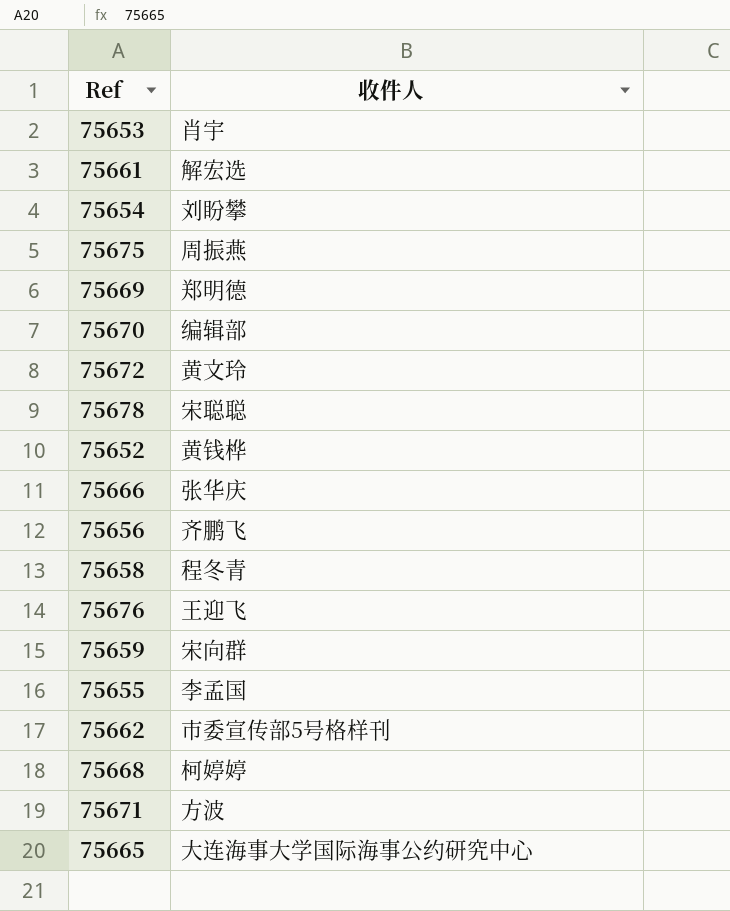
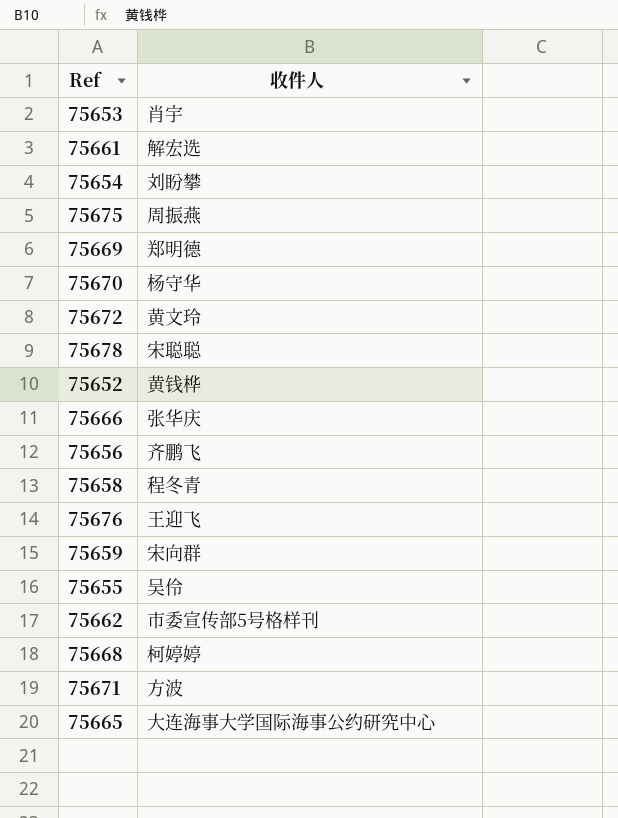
75670 | 收件人: 编辑部 -> 杨守华
75655 | 收件人: 李孟国 -> 吴伶

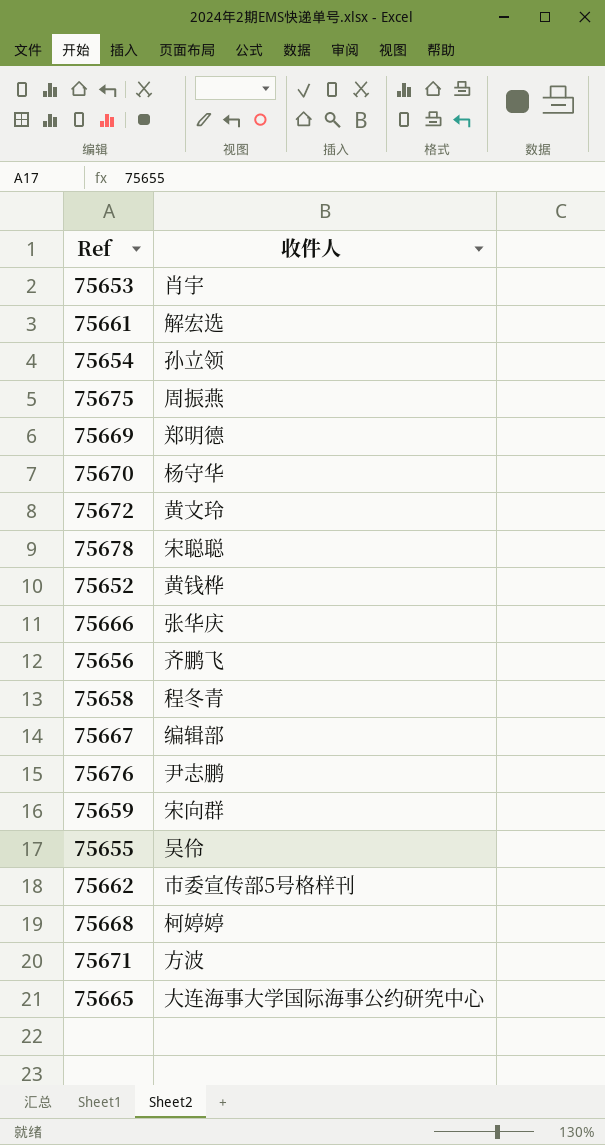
75654 | 收件人: 刘盼攀 -> 孙立领
row 75667: none -> 编辑部
75676 | 收件人: 王迎飞 -> 尹志鹏

